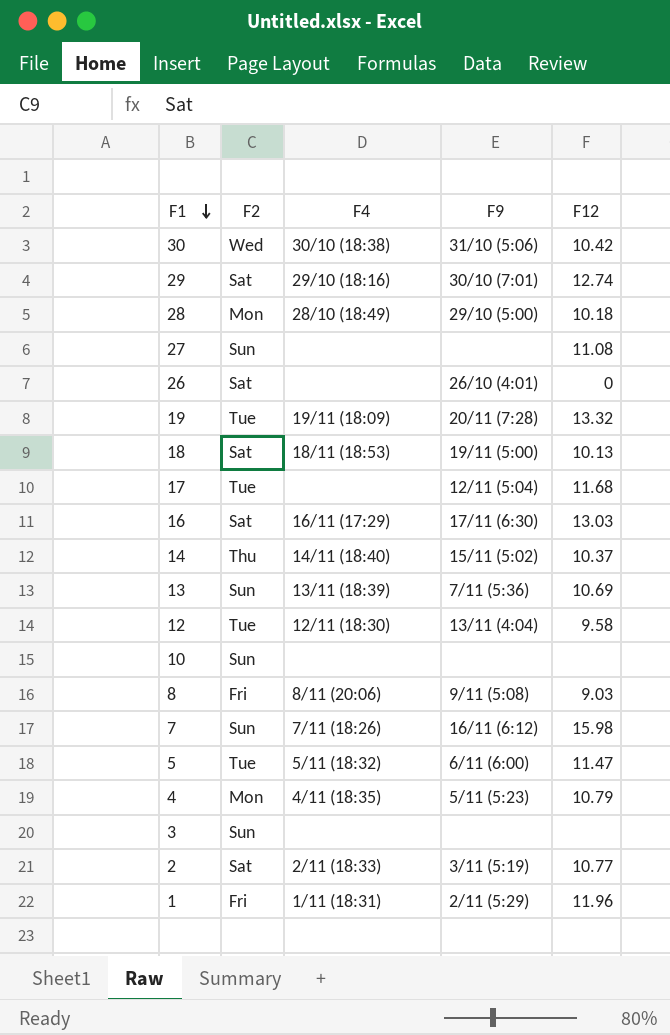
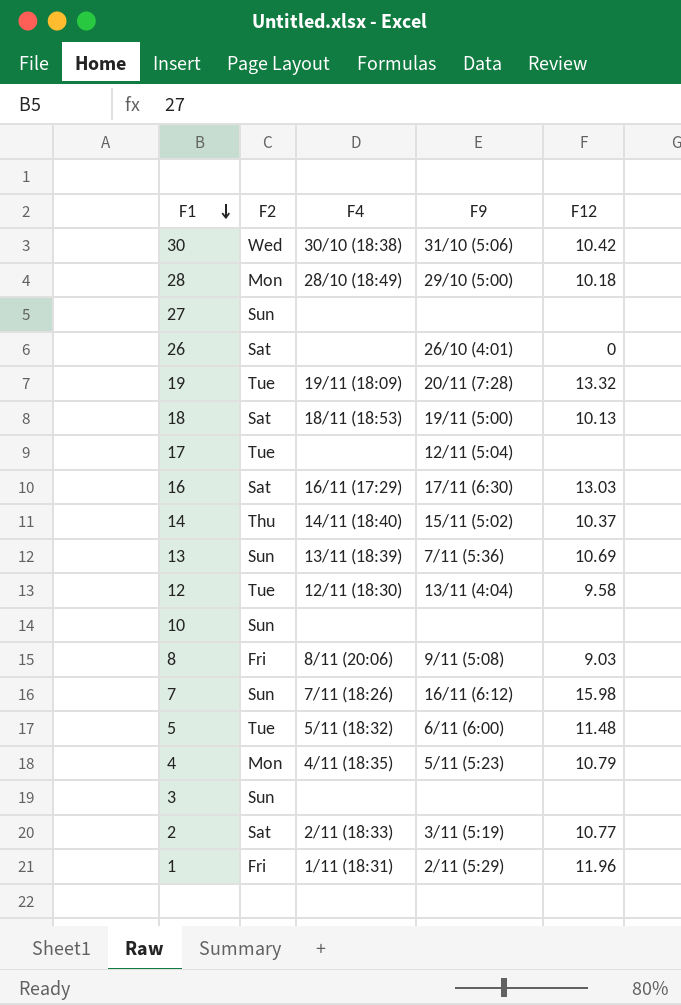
row 29: Sat | 29/10 (18:16) | 30/10 (7:01) | 12.74 -> none
27 | F12: 11.08 -> none
17 | F12: 11.68 -> none
5 | F12: 11.47 -> 11.48

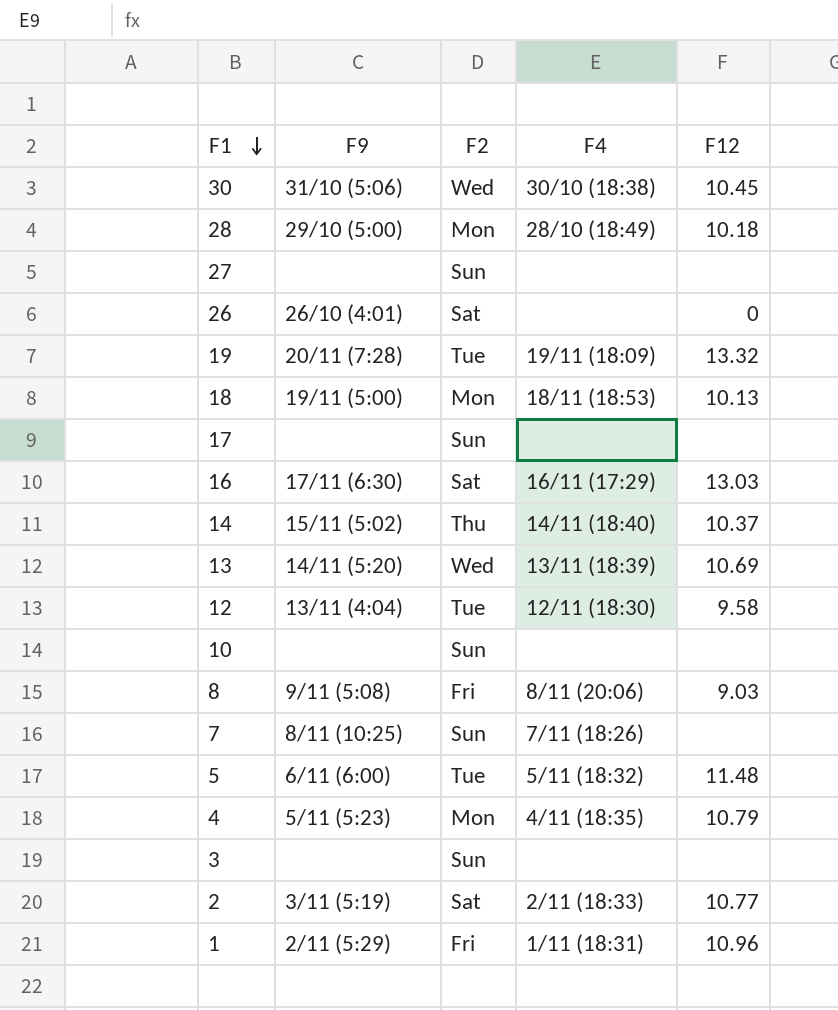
column F9 | position: 4 -> 2
30 | F12: 10.42 -> 10.45
18 | F2: Sat -> Mon
17 | F9: 12/11 (5:04) -> none
17 | F2: Tue -> Sun
13 | F9: 7/11 (5:36) -> 14/11 (5:20)
13 | F2: Sun -> Wed
7 | F9: 16/11 (6:12) -> 8/11 (10:25)
7 | F12: 15.98 -> none
1 | F12: 11.96 -> 10.96

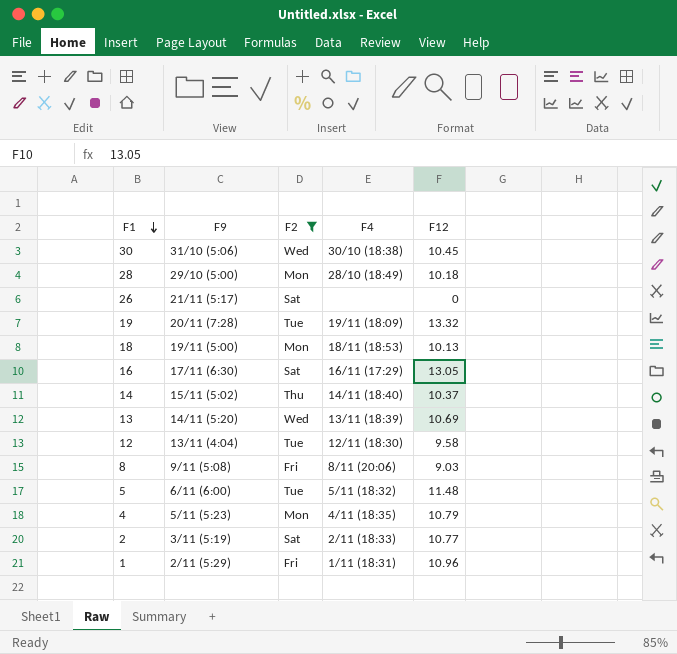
filter: none -> F2 != Sun
26 | F9: 26/10 (4:01) -> 21/11 (5:17)
16 | F12: 13.03 -> 13.05

